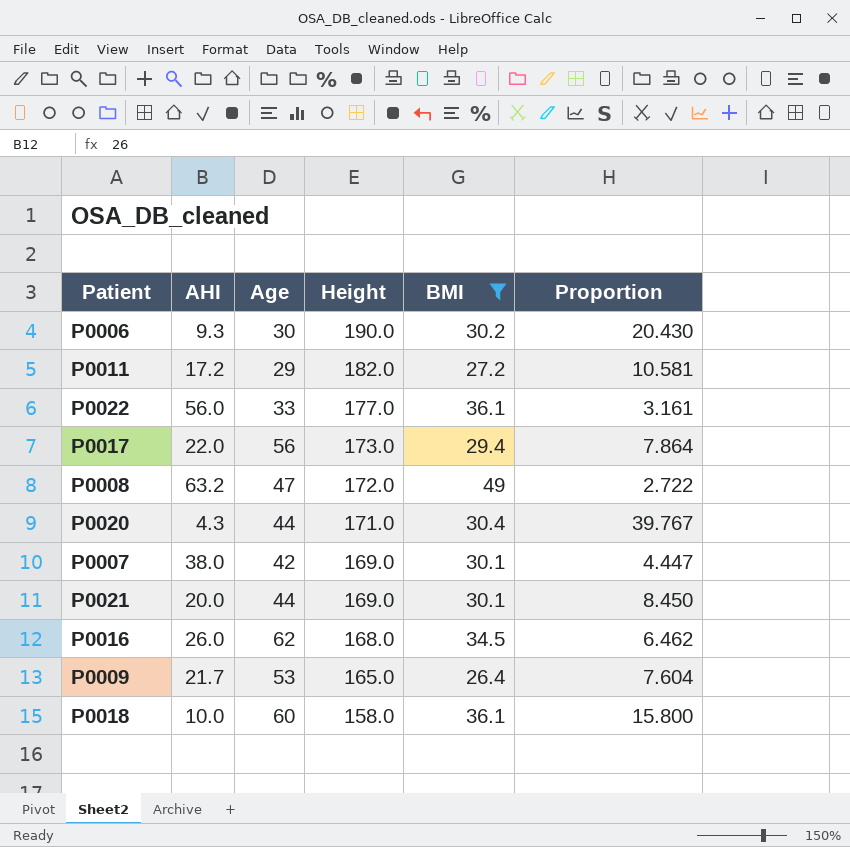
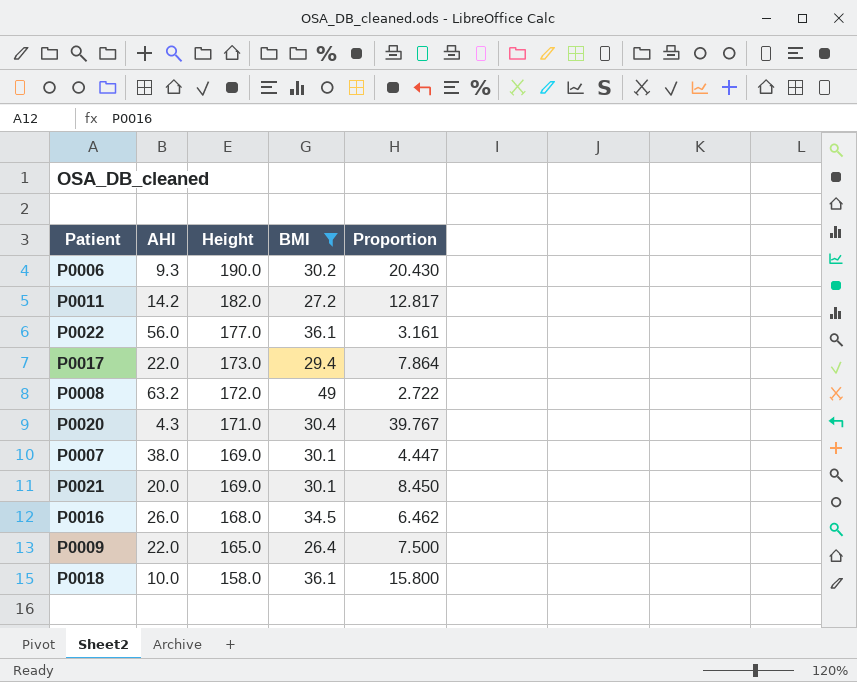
column Age | position: 3 -> none
P0011 | AHI: 17.2 -> 14.2
P0011 | Proportion: 10.581 -> 12.817
P0009 | AHI: 21.7 -> 22.0
P0009 | Proportion: 7.604 -> 7.500

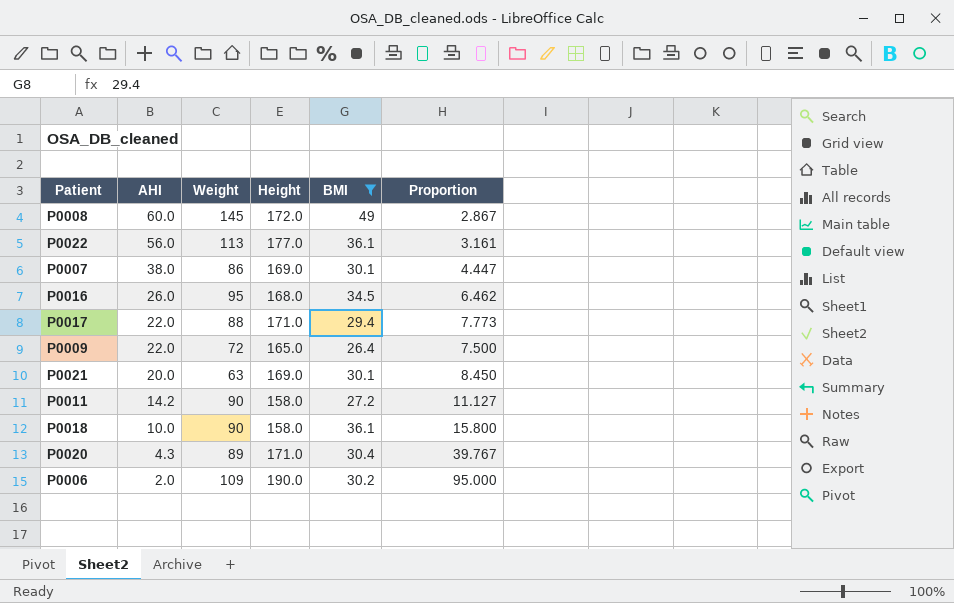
row order: Height descending -> AHI descending
column Weight | position: none -> 3
P0008 | AHI: 63.2 -> 60.0
P0008 | Proportion: 2.722 -> 2.867
P0017 | Height: 173.0 -> 171.0
P0017 | Proportion: 7.864 -> 7.773
P0011 | Height: 182.0 -> 158.0
P0011 | Proportion: 12.817 -> 11.127
P0006 | AHI: 9.3 -> 2.0
P0006 | Proportion: 20.430 -> 95.000

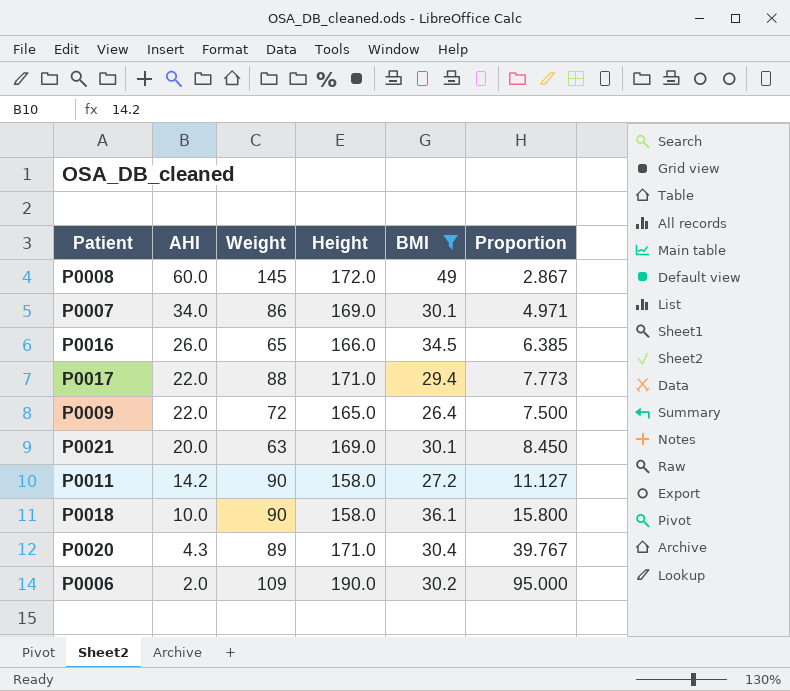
row P0022: 56.0 | 113 | 177.0 | 36.1 | 3.161 -> none
P0007 | AHI: 38.0 -> 34.0
P0007 | Proportion: 4.447 -> 4.971
P0016 | Weight: 95 -> 65
P0016 | Height: 168.0 -> 166.0
P0016 | Proportion: 6.462 -> 6.385

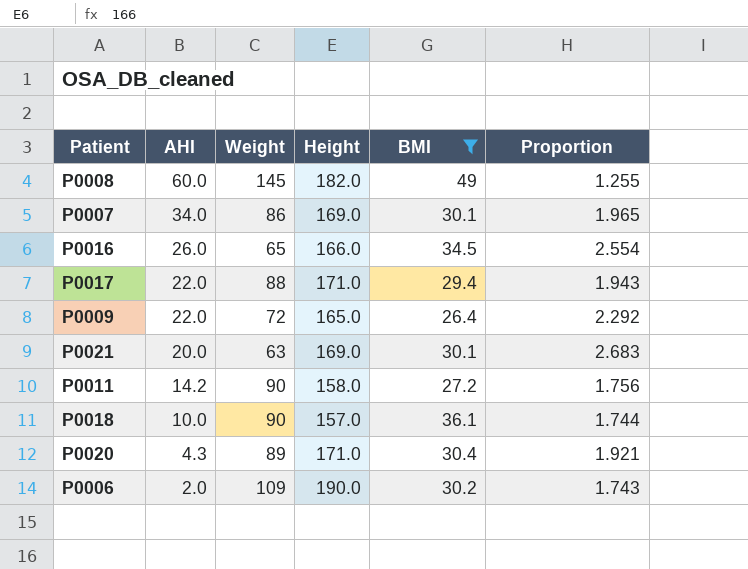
column Proportion | formula: [Height] / [AHI] -> [Height] / [Weight]
P0008 | Height: 172.0 -> 182.0
P0018 | Height: 158.0 -> 157.0

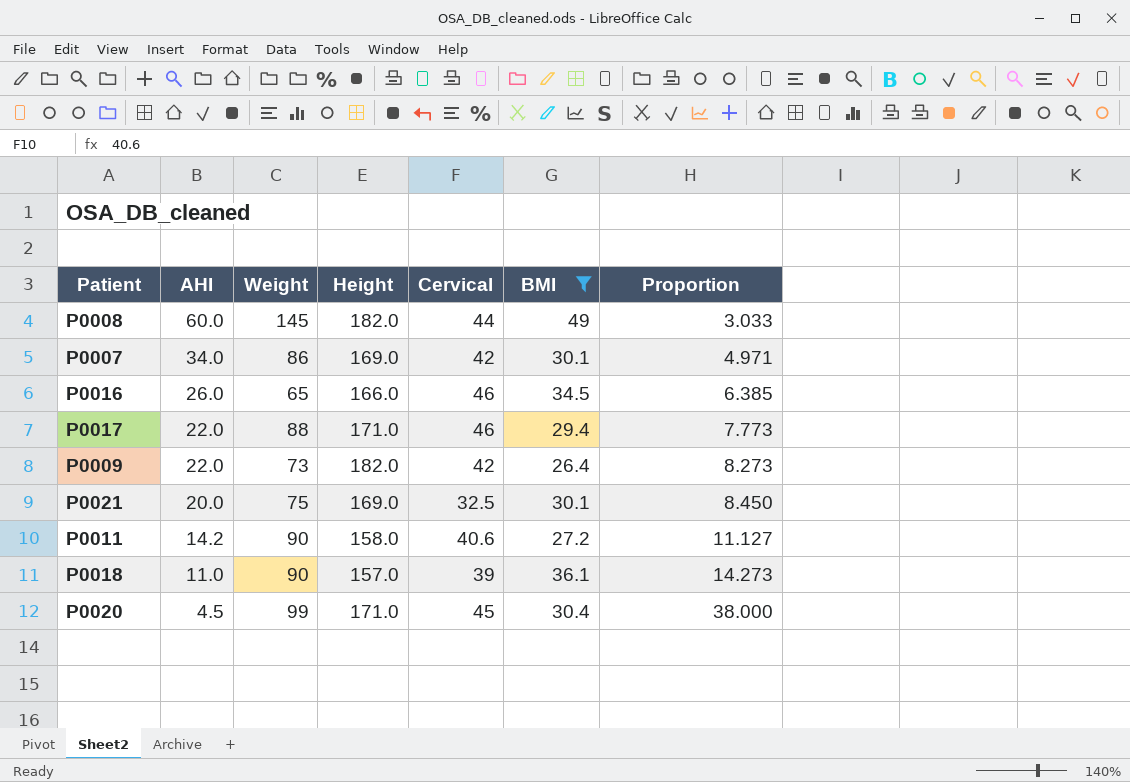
column Cervical | position: none -> 5
column Proportion | formula: [Height] / [Weight] -> [Height] / [AHI]
row P0006: 2.0 | 109 | 190.0 | 30.2 | 1.743 -> none
P0009 | Weight: 72 -> 73
P0009 | Height: 165.0 -> 182.0
P0021 | Weight: 63 -> 75
P0018 | AHI: 10.0 -> 11.0
P0020 | AHI: 4.3 -> 4.5
P0020 | Weight: 89 -> 99

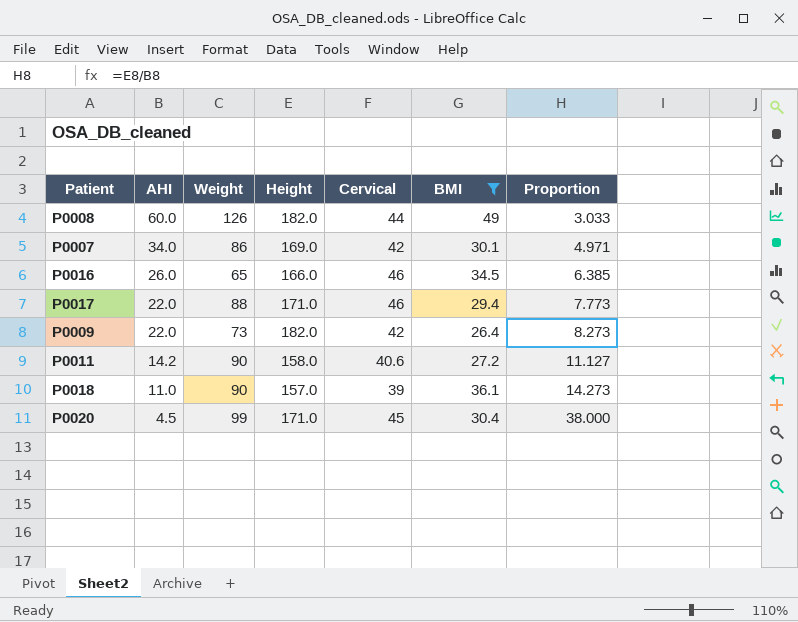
row P0021: 20.0 | 75 | 169.0 | 32.5 | 30.1 | 8.450 -> none
P0008 | Weight: 145 -> 126

